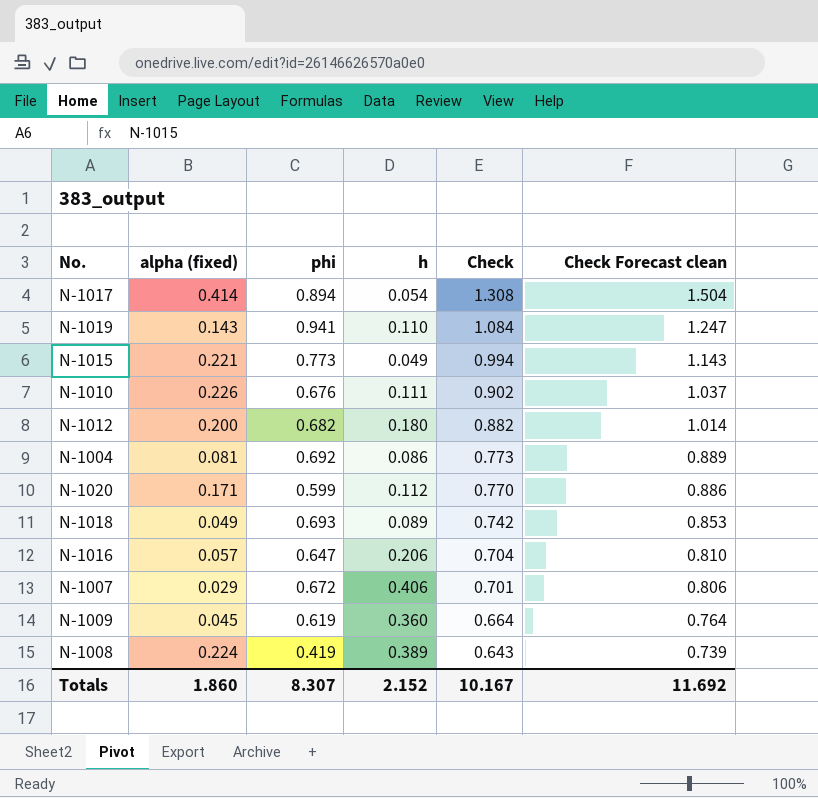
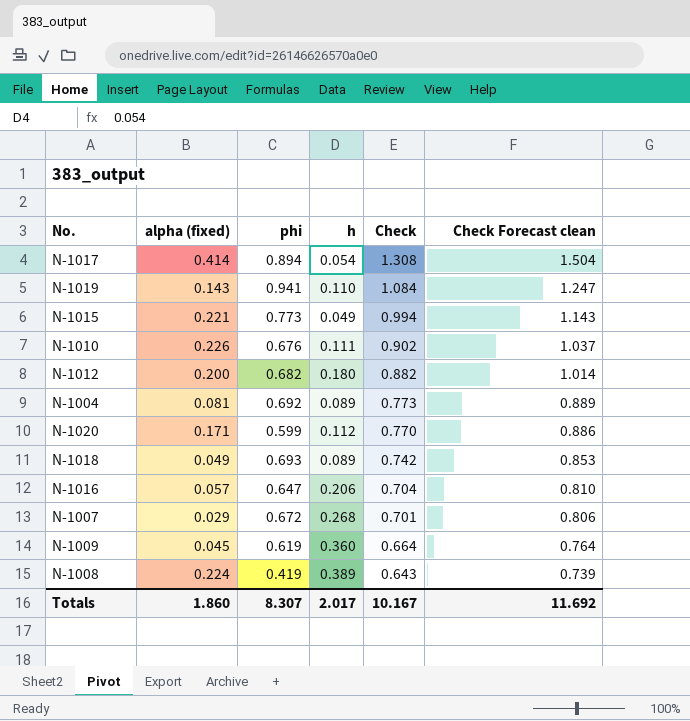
N-1004 | h: 0.086 -> 0.089
N-1007 | h: 0.406 -> 0.268
Totals | h: 2.152 -> 2.017

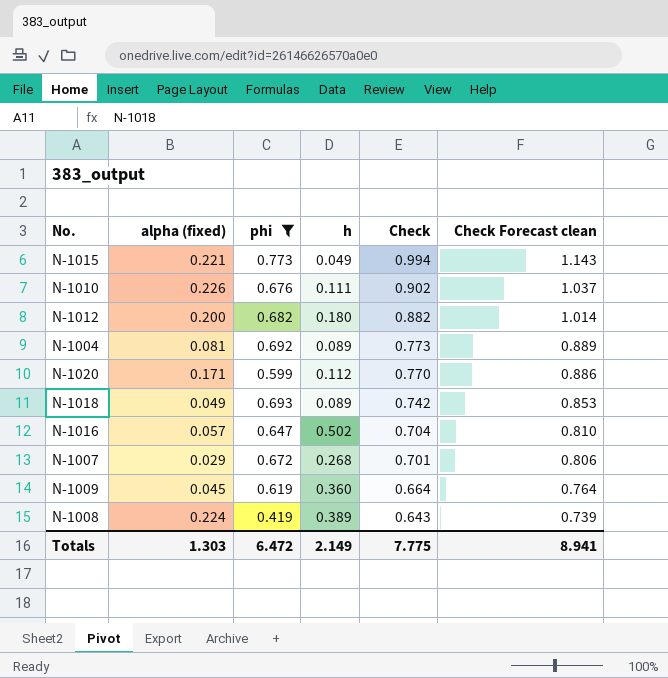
filter: none -> phi <= 0.773
N-1016 | h: 0.206 -> 0.502
Totals | alpha (fixed): 1.860 -> 1.303
Totals | phi: 8.307 -> 6.472
Totals | h: 2.017 -> 2.149
Totals | Check: 10.167 -> 7.775
Totals | Check Forecast clean: 11.692 -> 8.941

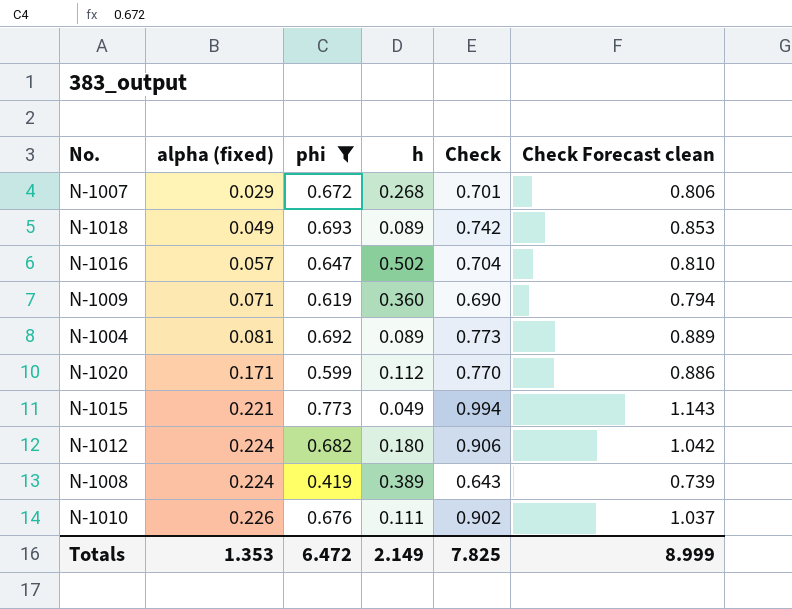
row order: Check descending -> alpha (fixed) ascending
N-1009 | alpha (fixed): 0.045 -> 0.071
N-1009 | Check: 0.664 -> 0.690
N-1009 | Check Forecast clean: 0.764 -> 0.794
N-1012 | alpha (fixed): 0.200 -> 0.224
N-1012 | Check: 0.882 -> 0.906
N-1012 | Check Forecast clean: 1.014 -> 1.042
Totals | alpha (fixed): 1.303 -> 1.353
Totals | Check: 7.775 -> 7.825
Totals | Check Forecast clean: 8.941 -> 8.999

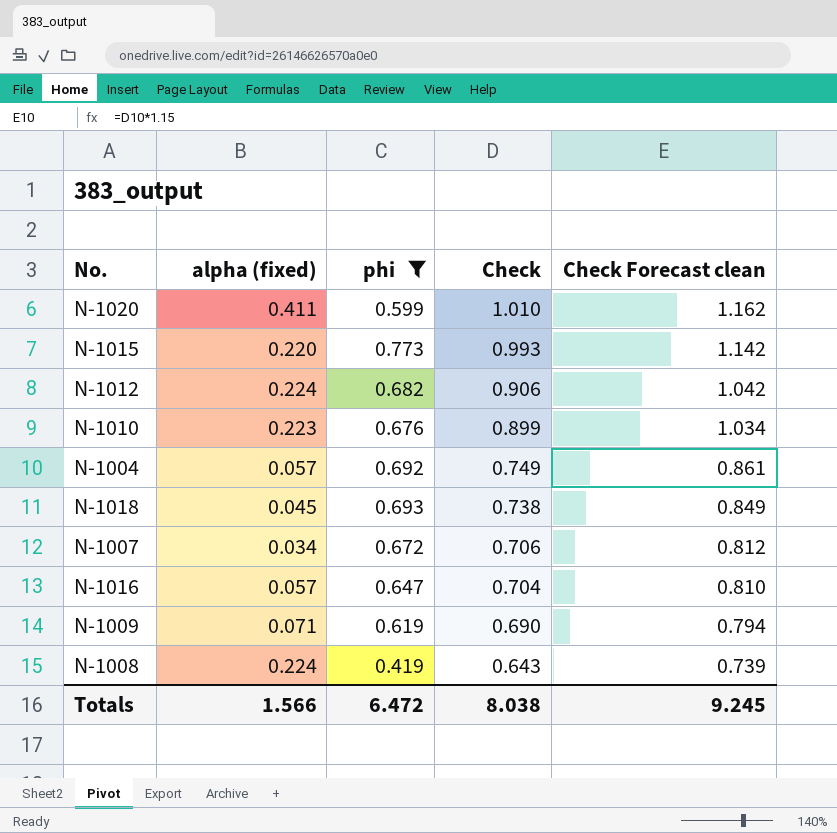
row order: alpha (fixed) ascending -> Check descending
column h | position: 4 -> none
N-1020 | alpha (fixed): 0.171 -> 0.411
N-1020 | Check: 0.770 -> 1.010
N-1020 | Check Forecast clean: 0.886 -> 1.162
N-1015 | alpha (fixed): 0.221 -> 0.220
N-1015 | Check: 0.994 -> 0.993
N-1015 | Check Forecast clean: 1.143 -> 1.142
N-1010 | alpha (fixed): 0.226 -> 0.223
N-1010 | Check: 0.902 -> 0.899
N-1010 | Check Forecast clean: 1.037 -> 1.034
N-1004 | alpha (fixed): 0.081 -> 0.057
N-1004 | Check: 0.773 -> 0.749
N-1004 | Check Forecast clean: 0.889 -> 0.861
N-1018 | alpha (fixed): 0.049 -> 0.045
N-1018 | Check: 0.742 -> 0.738
N-1018 | Check Forecast clean: 0.853 -> 0.849
N-1007 | alpha (fixed): 0.029 -> 0.034
N-1007 | Check: 0.701 -> 0.706
N-1007 | Check Forecast clean: 0.806 -> 0.812
Totals | alpha (fixed): 1.353 -> 1.566
Totals | Check: 7.825 -> 8.038
Totals | Check Forecast clean: 8.999 -> 9.245

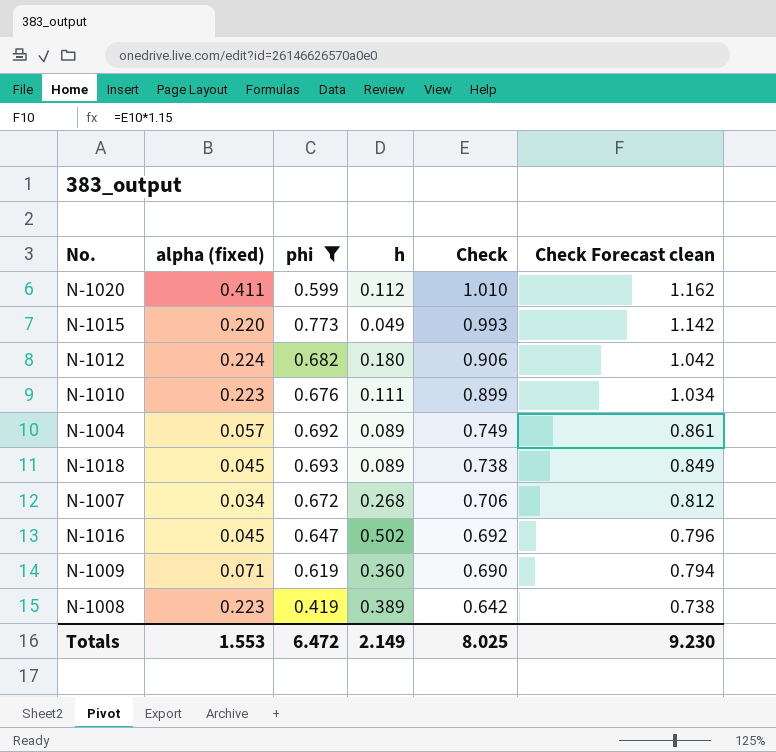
column h | position: none -> 4
N-1016 | alpha (fixed): 0.057 -> 0.045
N-1016 | Check: 0.704 -> 0.692
N-1016 | Check Forecast clean: 0.810 -> 0.796
N-1008 | alpha (fixed): 0.224 -> 0.223
N-1008 | Check: 0.643 -> 0.642
N-1008 | Check Forecast clean: 0.739 -> 0.738
Totals | alpha (fixed): 1.566 -> 1.553
Totals | Check: 8.038 -> 8.025
Totals | Check Forecast clean: 9.245 -> 9.230

